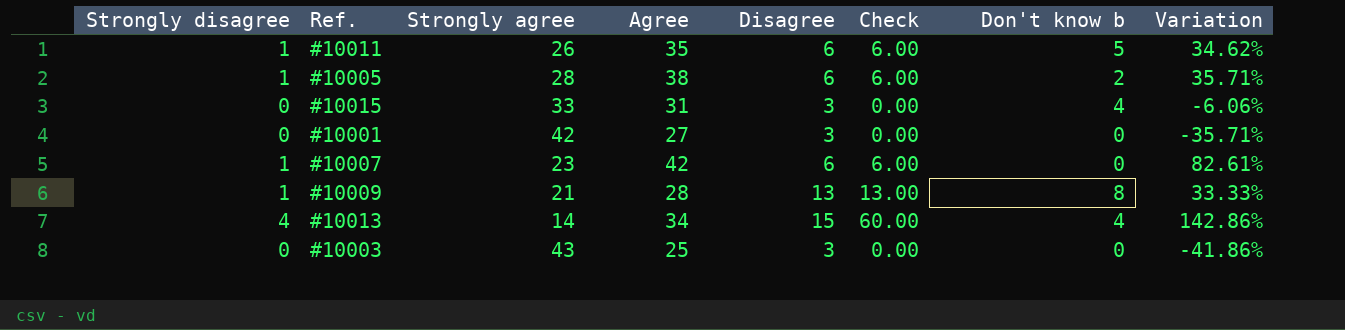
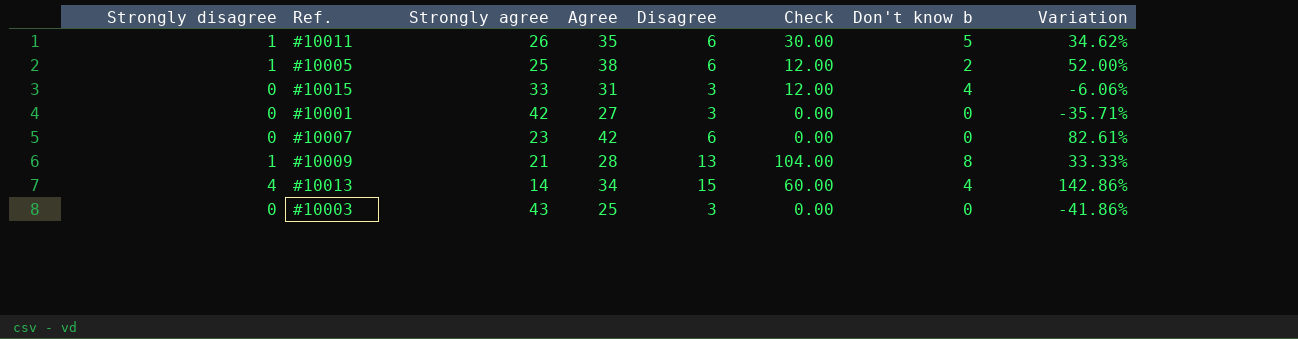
column Check | formula: [Strongly disagree] * [Disagree] -> [Disagree] * [Don't know b]
#10005 | Strongly agree: 28 -> 25
#10005 | Variation: 35.71% -> 52.00%
#10007 | Strongly disagree: 1 -> 0

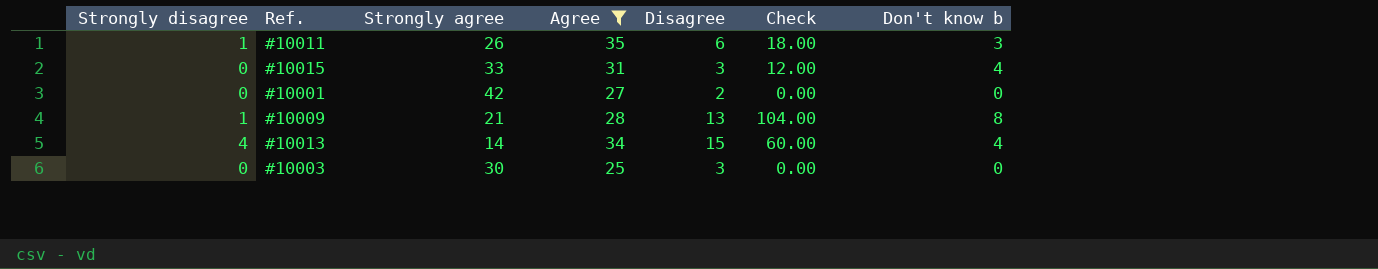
filter: none -> Agree <= 35
column Variation | formula: ([Agree] - [Strongly agree]) / [Strongly agree] -> none
#10011 | Check: 30.00 -> 18.00
#10011 | Don't know b: 5 -> 3
#10001 | Disagree: 3 -> 2
#10003 | Strongly agree: 43 -> 30

